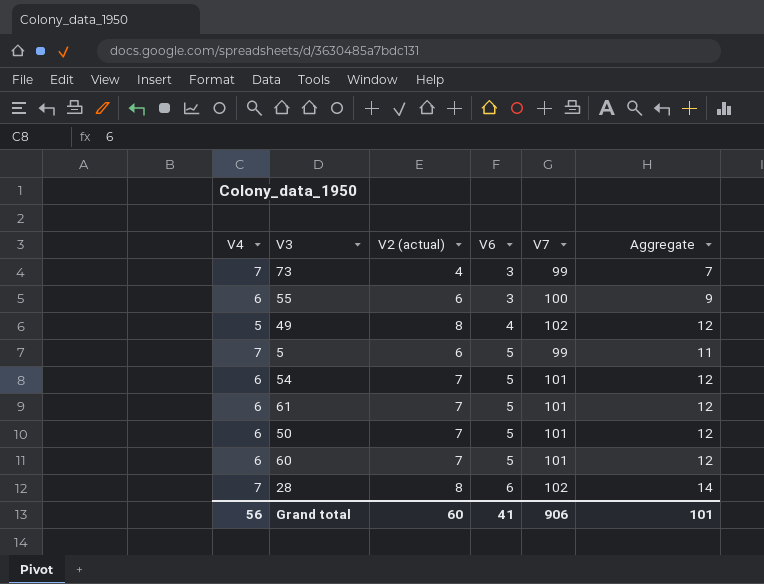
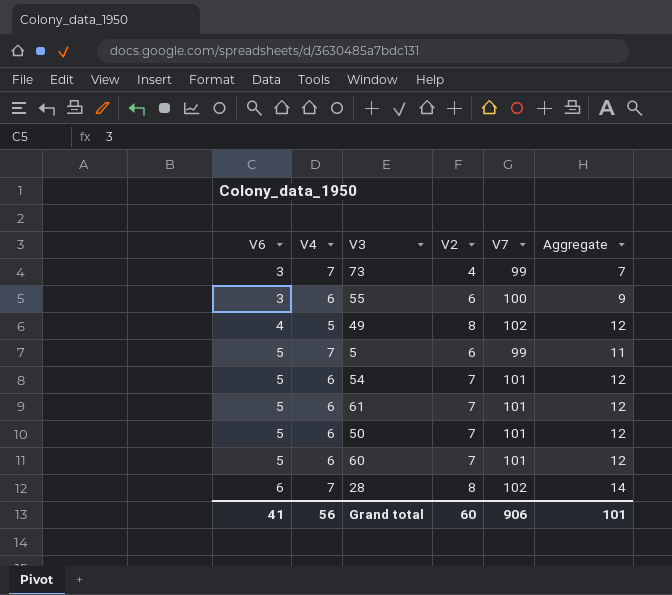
column V6 | position: 4 -> 1
column name: V2 (actual) -> V2

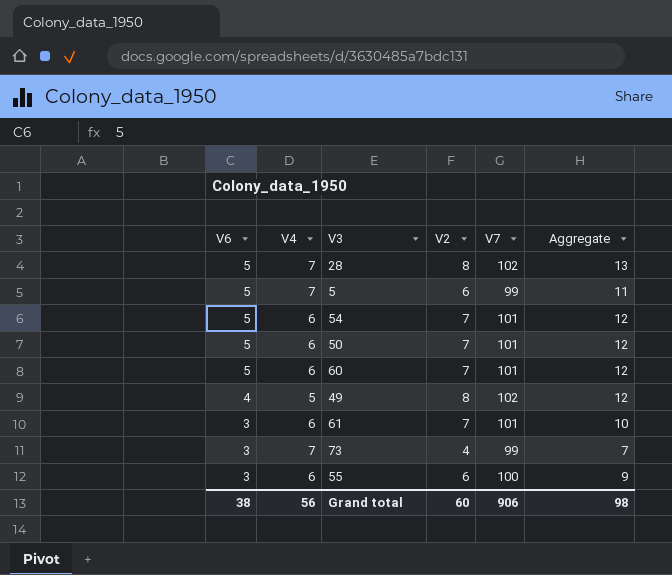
row order: V6 ascending -> V6 descending
28 | V6: 6 -> 5
28 | Aggregate: 14 -> 13
61 | V6: 5 -> 3
61 | Aggregate: 12 -> 10
Grand total | V6: 41 -> 38
Grand total | Aggregate: 101 -> 98

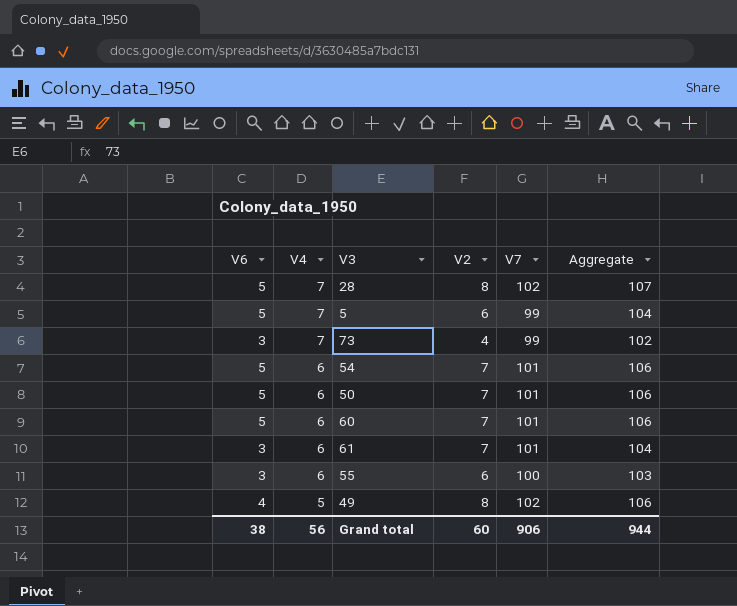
row order: V6 descending -> V4 descending
column Aggregate | formula: [V6] + [V2] -> [V6] + [V7]
Grand total | Aggregate: 98 -> 944

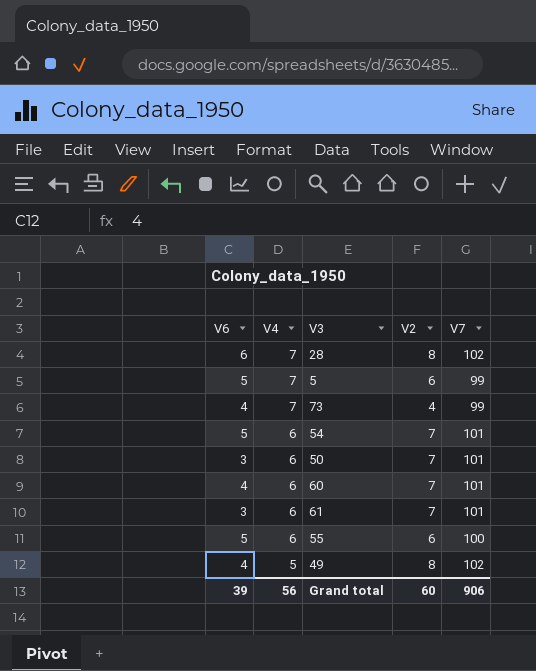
column Aggregate | formula: [V6] + [V7] -> none
28 | V6: 5 -> 6
73 | V6: 3 -> 4
50 | V6: 5 -> 3
60 | V6: 5 -> 4
55 | V6: 3 -> 5
Grand total | V6: 38 -> 39

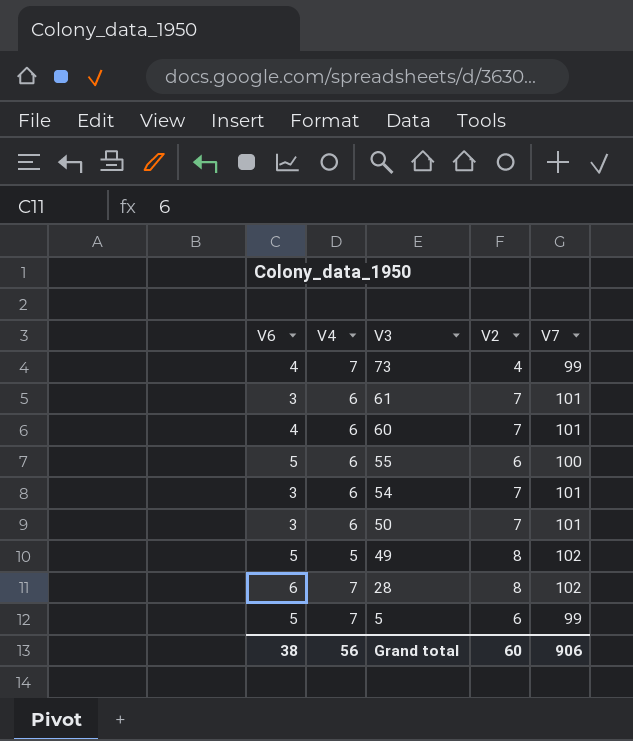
row order: V4 descending -> V3 descending
54 | V6: 5 -> 3
49 | V6: 4 -> 5
Grand total | V6: 39 -> 38

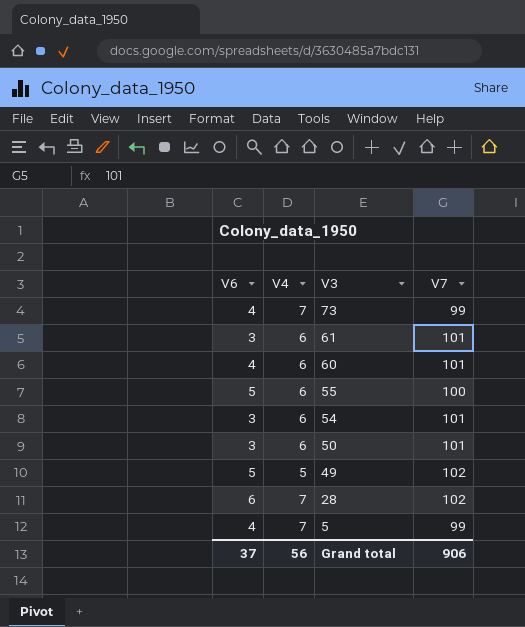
column V2 | position: 4 -> none
5 | V6: 5 -> 4
Grand total | V6: 38 -> 37

